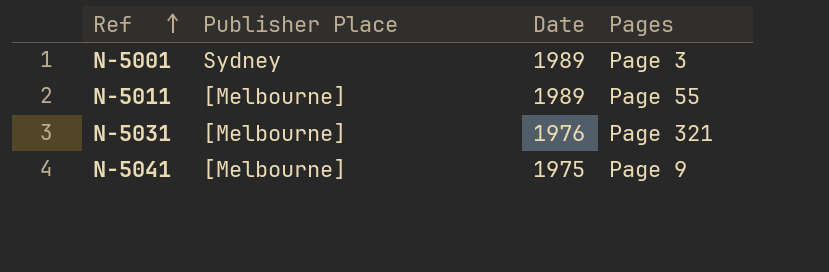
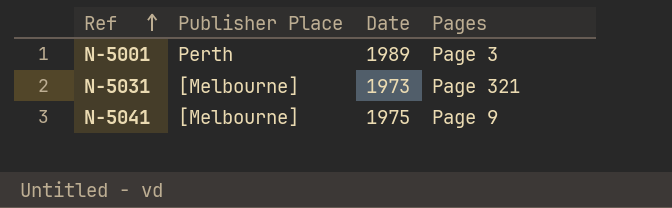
row N-5011: [Melbourne] | 1989 | Page 55 -> none
N-5001 | Publisher Place: Sydney -> Perth
N-5031 | Date: 1976 -> 1973

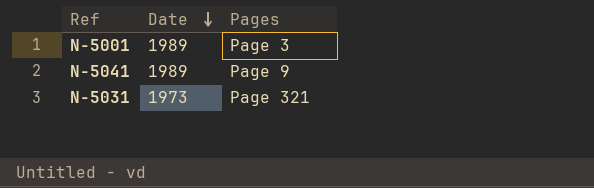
row order: Ref ascending -> Date descending
column Publisher Place | position: 2 -> none
N-5041 | Date: 1975 -> 1989

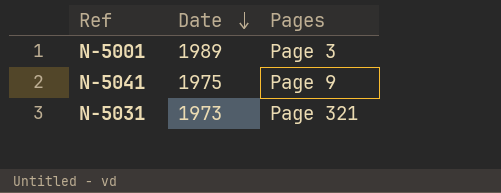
N-5041 | Date: 1989 -> 1975

